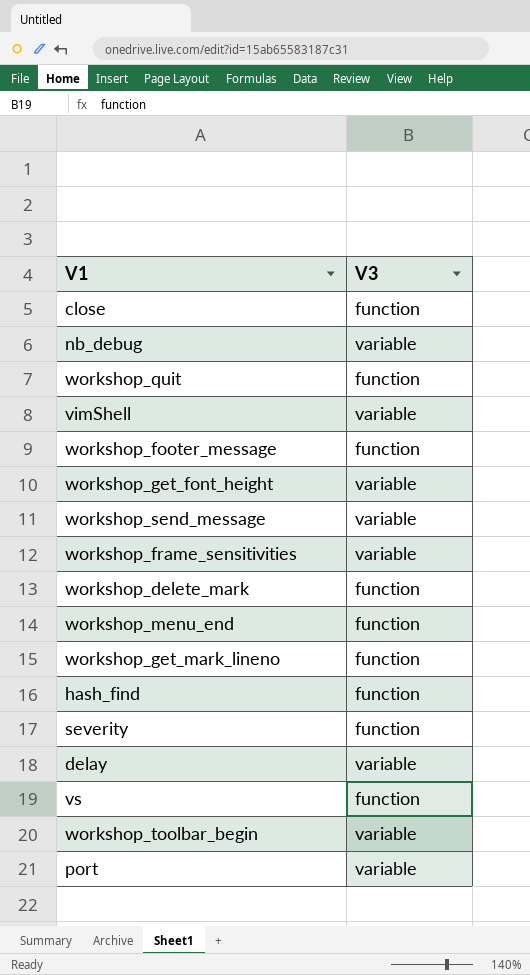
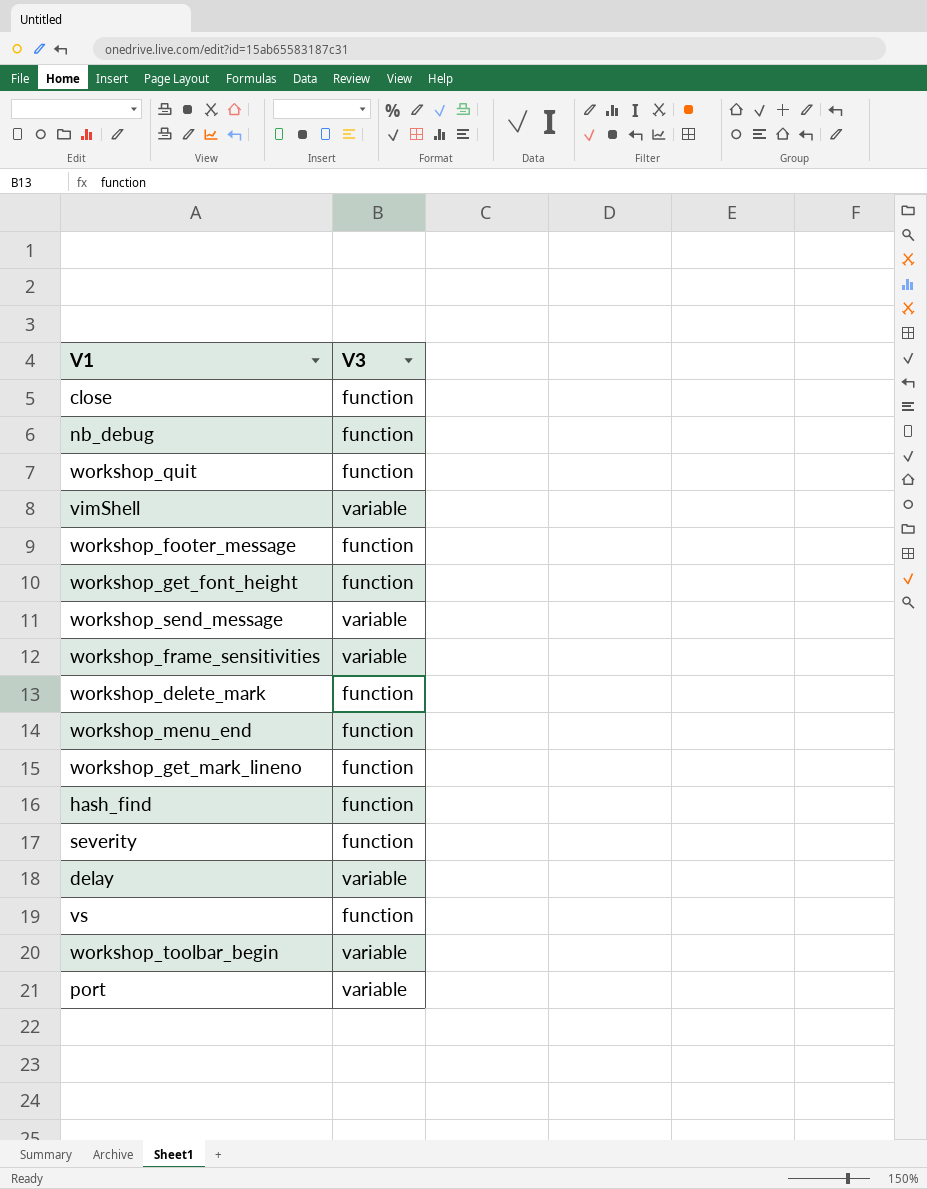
nb_debug | V3: variable -> function
workshop_get_font_height | V3: variable -> function

